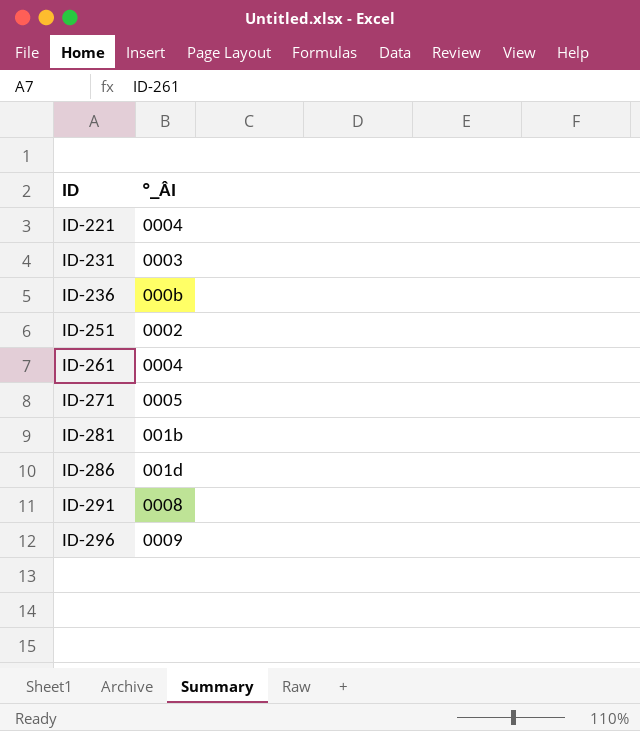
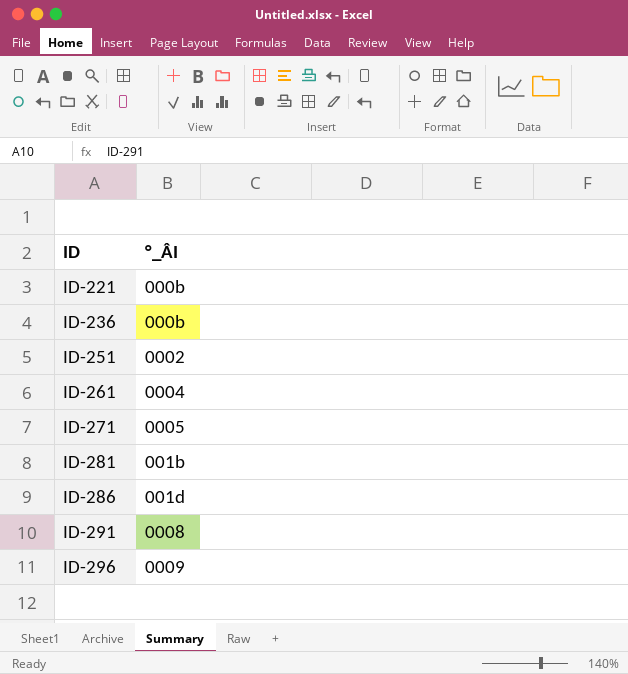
row ID-231: 0003 -> none
ID-221 | °_ÂI: 0004 -> 000b

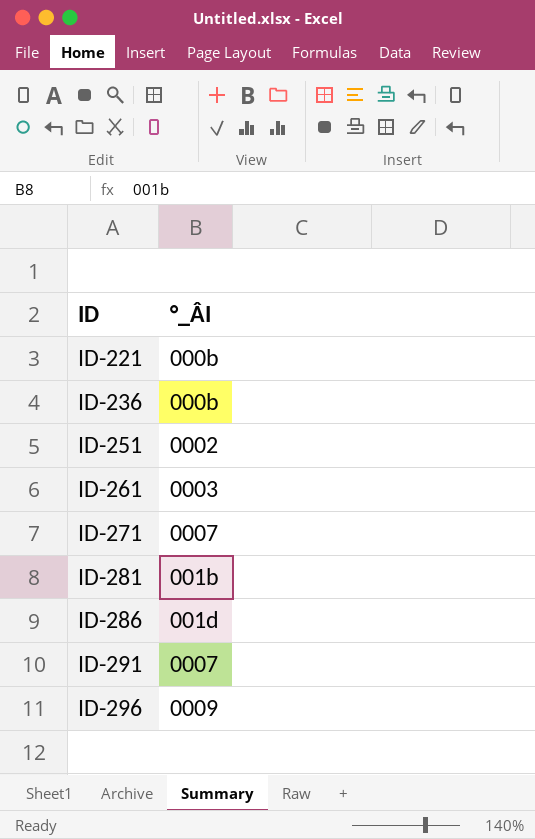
ID-261 | °_ÂI: 0004 -> 0003
ID-271 | °_ÂI: 0005 -> 0007
ID-291 | °_ÂI: 0008 -> 0007

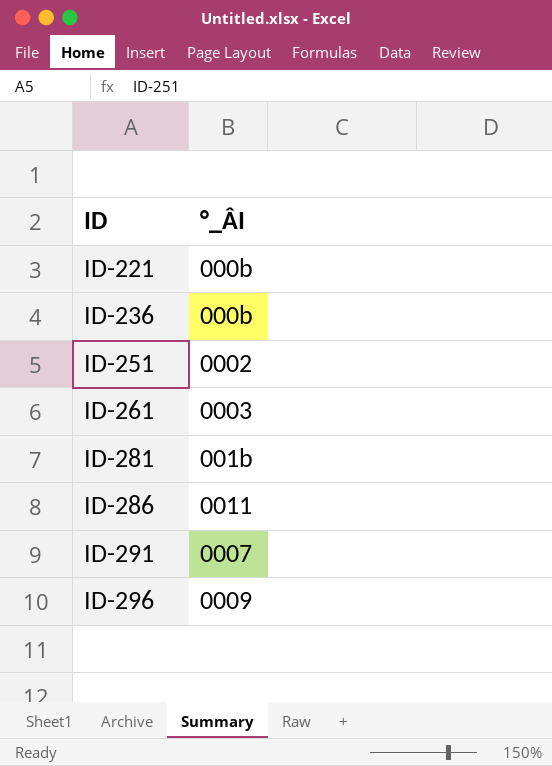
row ID-271: 0007 -> none
ID-286 | °_ÂI: 001d -> 0011

